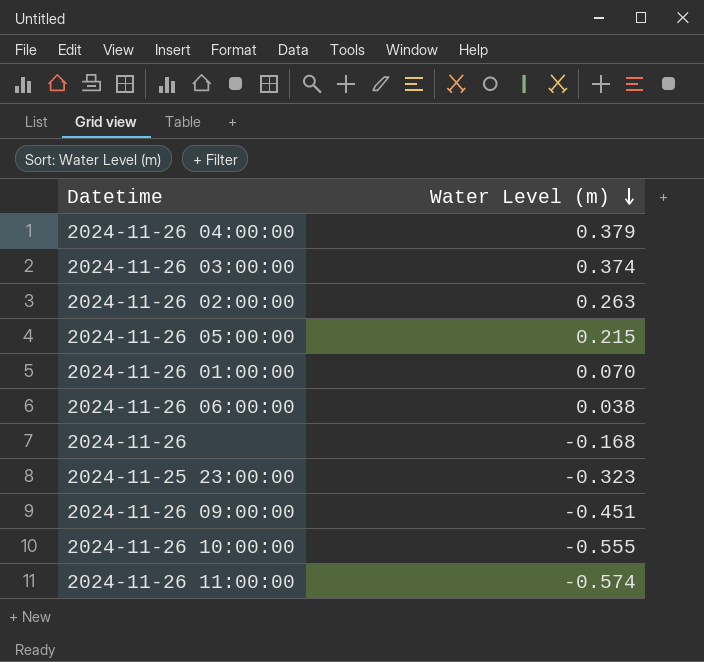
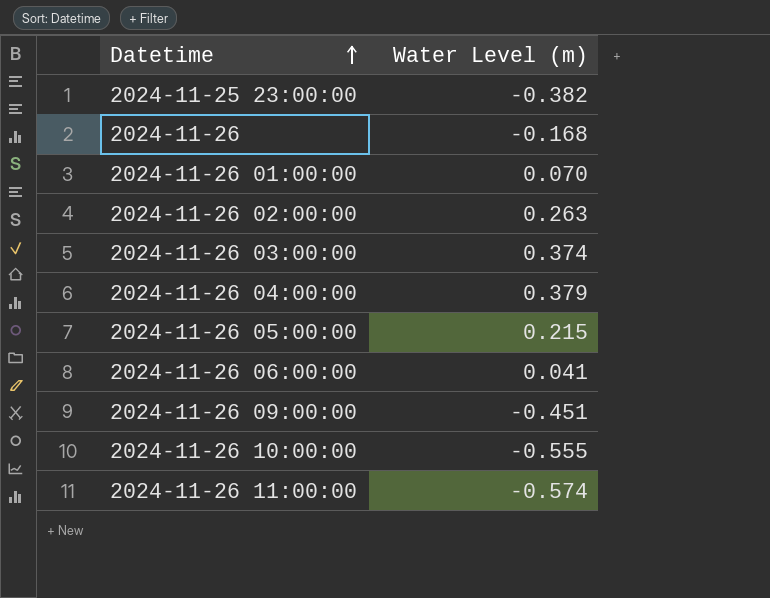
row order: Water Level (m) descending -> Datetime ascending
2024-11-25 23:00:00 | Water Level (m): -0.323 -> -0.382
2024-11-26 06:00:00 | Water Level (m): 0.038 -> 0.041

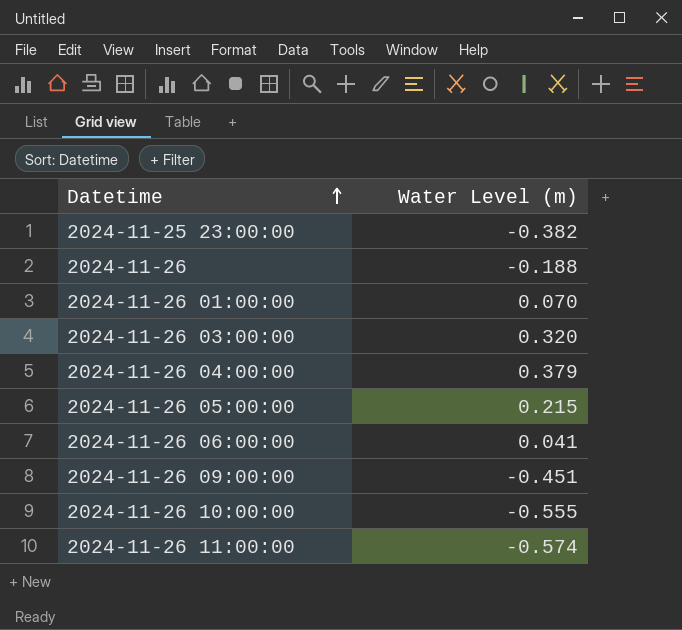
row 2024-11-26 02:00:00: 0.263 -> none
2024-11-26 | Water Level (m): -0.168 -> -0.188
2024-11-26 03:00:00 | Water Level (m): 0.374 -> 0.320

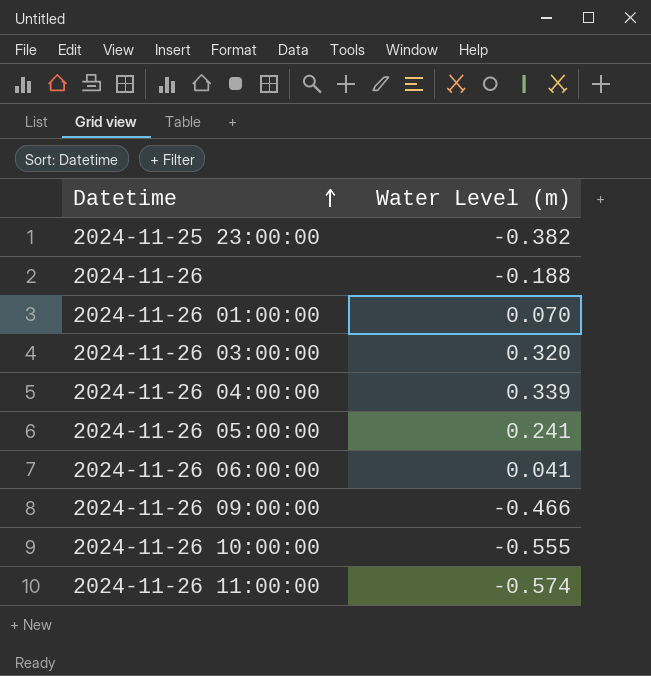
2024-11-26 04:00:00 | Water Level (m): 0.379 -> 0.339
2024-11-26 05:00:00 | Water Level (m): 0.215 -> 0.241
2024-11-26 09:00:00 | Water Level (m): -0.451 -> -0.466

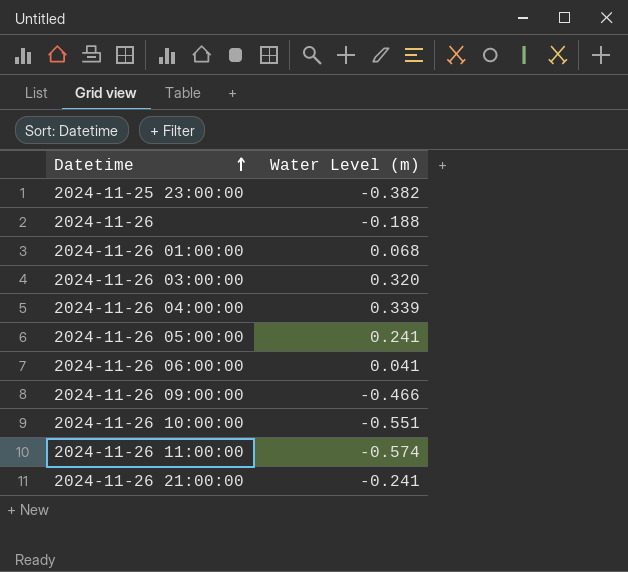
2024-11-26 01:00:00 | Water Level (m): 0.070 -> 0.068
2024-11-26 10:00:00 | Water Level (m): -0.555 -> -0.551
row 2024-11-26 21:00:00: none -> -0.241

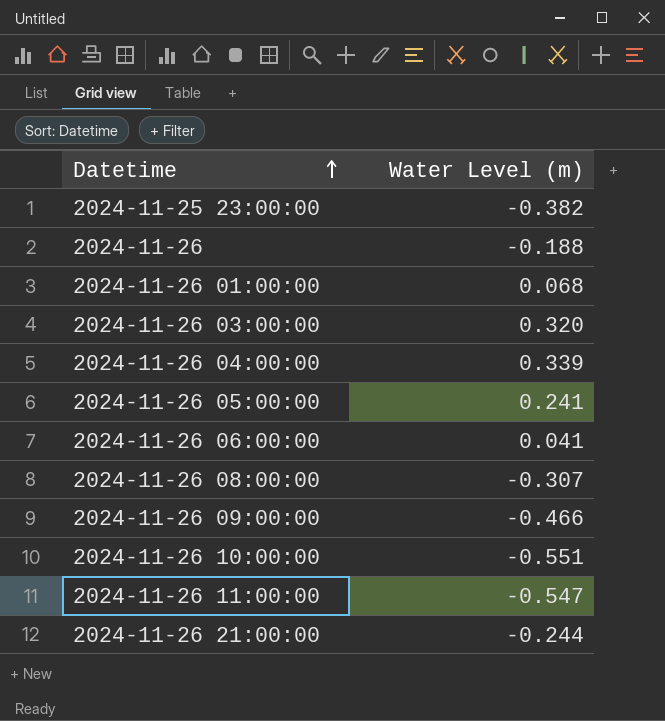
row 2024-11-26 08:00:00: none -> -0.307
2024-11-26 11:00:00 | Water Level (m): -0.574 -> -0.547
2024-11-26 21:00:00 | Water Level (m): -0.241 -> -0.244

